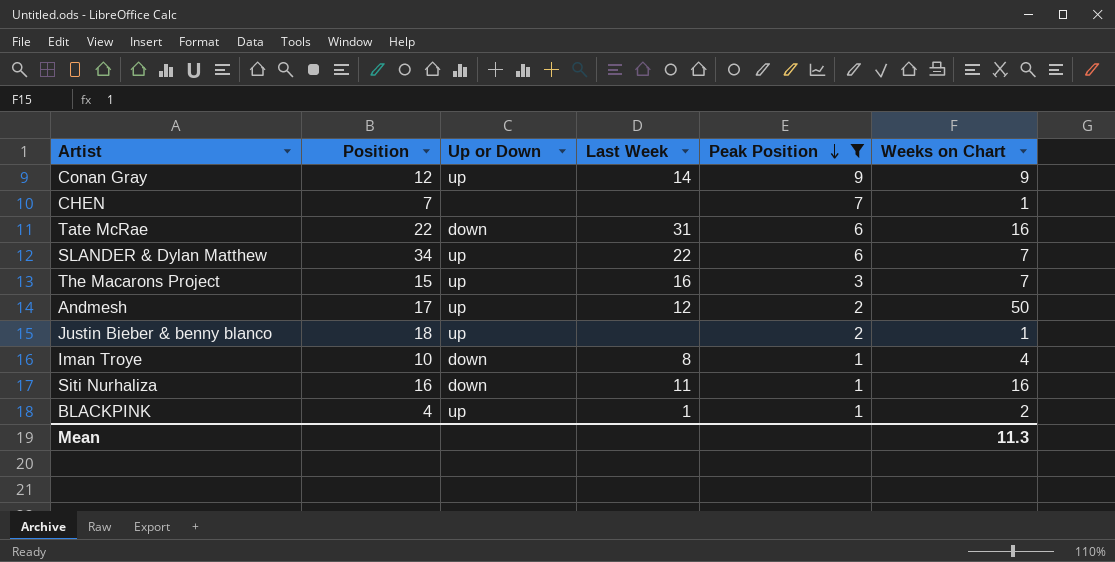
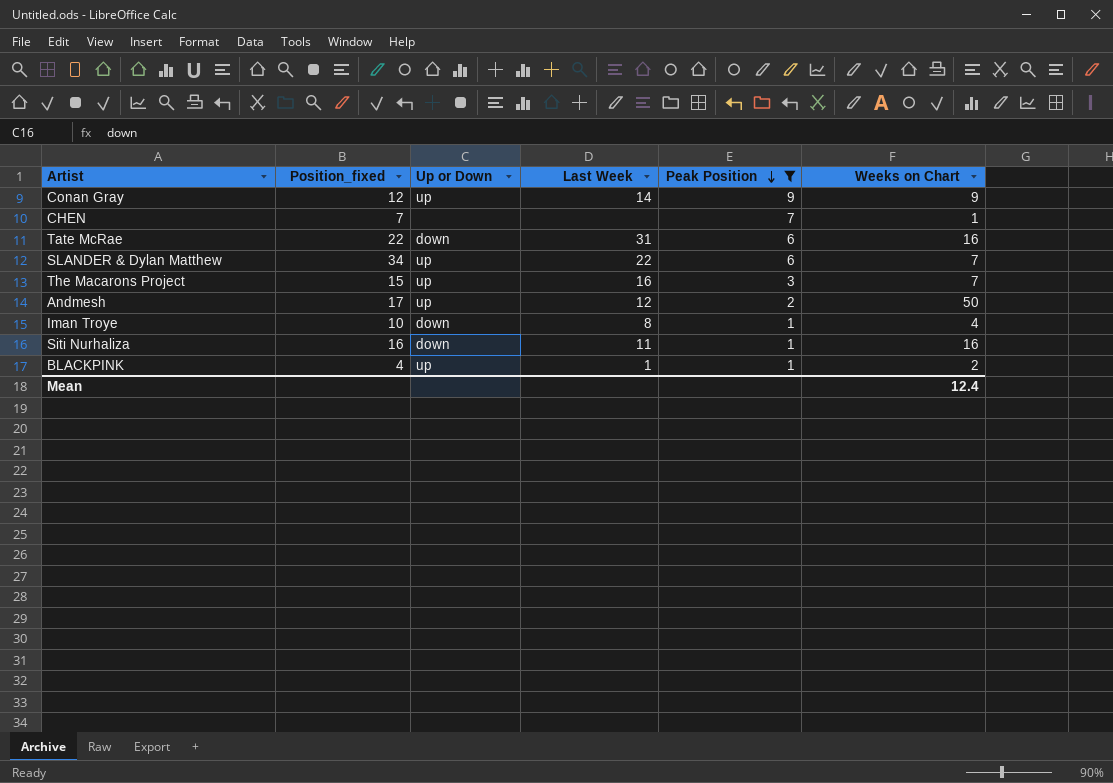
column name: Position -> Position_fixed
row Justin Bieber & benny blanco: 18 | up | none | 2 | 1 -> none
Mean | Weeks on Chart: 11.3 -> 12.4

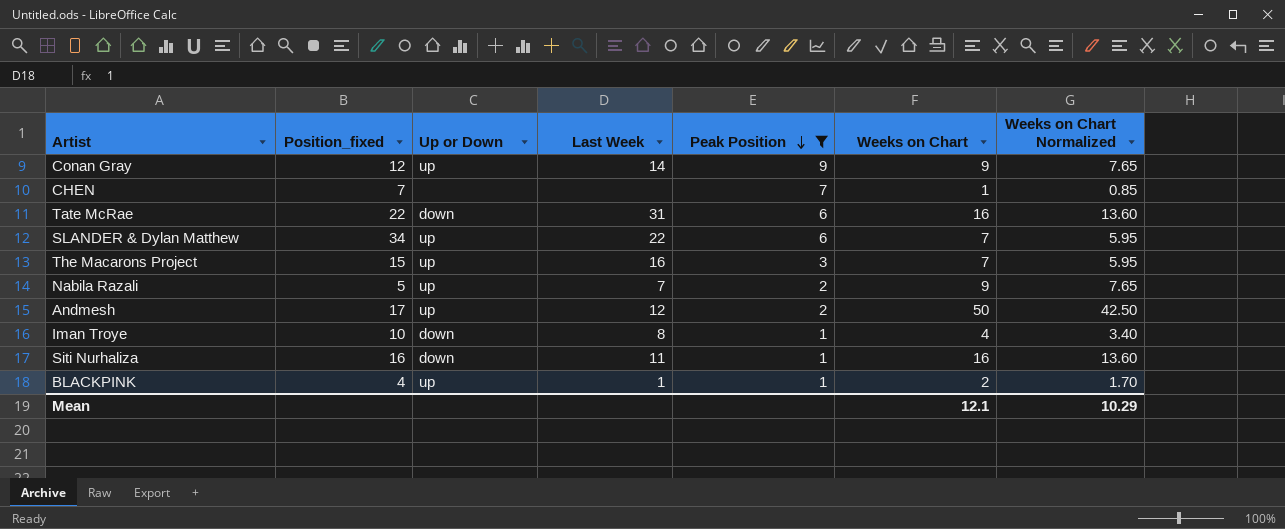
column Weeks on Chart Normalized | formula: none -> [Weeks on Chart] * 0.85
row Nabila Razali: none -> 5 | up | 7 | 2 | 9 | 7.65
Mean | Weeks on Chart: 12.4 -> 12.1

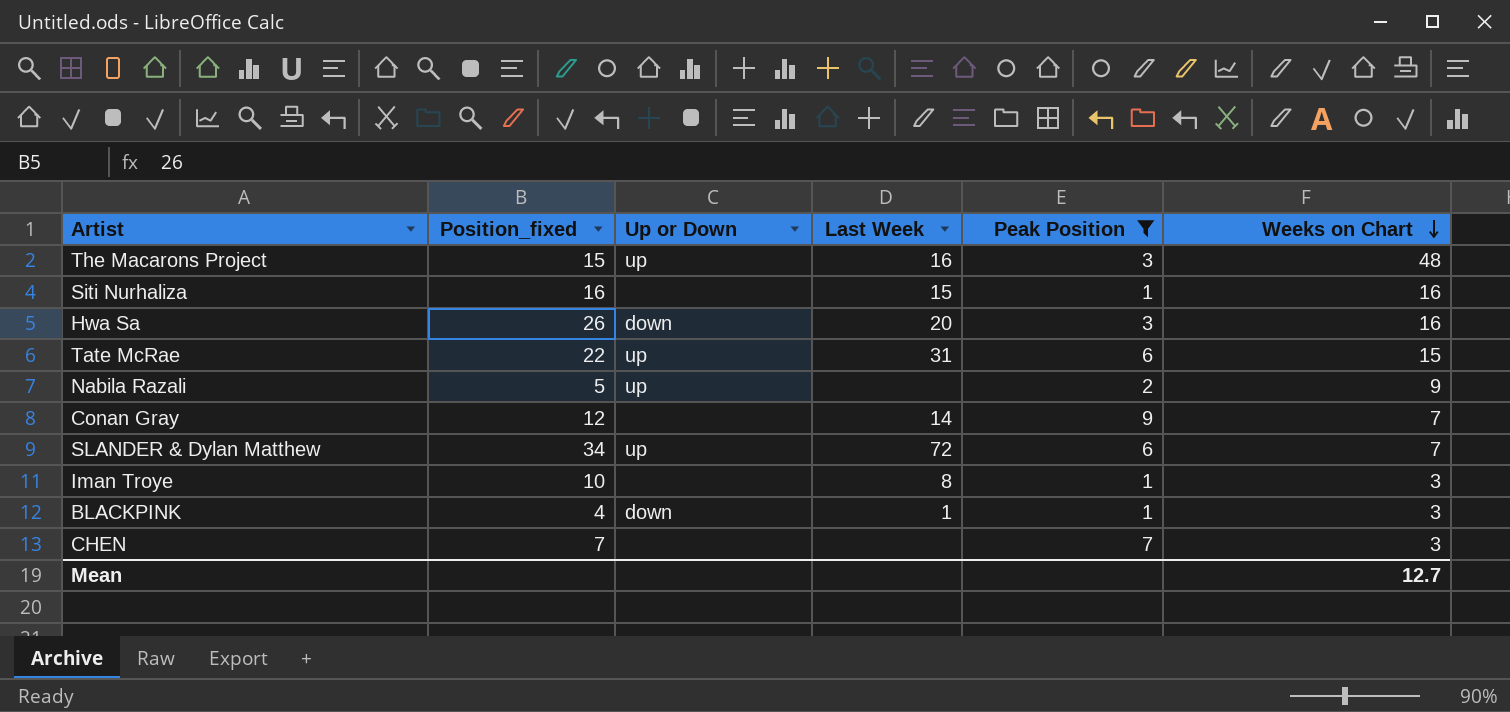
row order: Peak Position descending -> Weeks on Chart descending
column Weeks on Chart Normalized | formula: [Weeks on Chart] * 0.85 -> none
row Andmesh: 17 | up | 12 | 2 | 50 | 42.50 -> none
The Macarons Project | Weeks on Chart: 7 -> 48
Siti Nurhaliza | Up or Down: down -> none
Siti Nurhaliza | Last Week: 11 -> 15
row Hwa Sa: none -> 26 | down | 20 | 3 | 16
Tate McRae | Up or Down: down -> up
Tate McRae | Weeks on Chart: 16 -> 15
Nabila Razali | Last Week: 7 -> none
Conan Gray | Up or Down: up -> none
Conan Gray | Weeks on Chart: 9 -> 7
SLANDER & Dylan Matthew | Last Week: 22 -> 72
Iman Troye | Up or Down: down -> none
Iman Troye | Weeks on Chart: 4 -> 3
BLACKPINK | Up or Down: up -> down
BLACKPINK | Weeks on Chart: 2 -> 3
CHEN | Weeks on Chart: 1 -> 3
Mean | Weeks on Chart: 12.1 -> 12.7

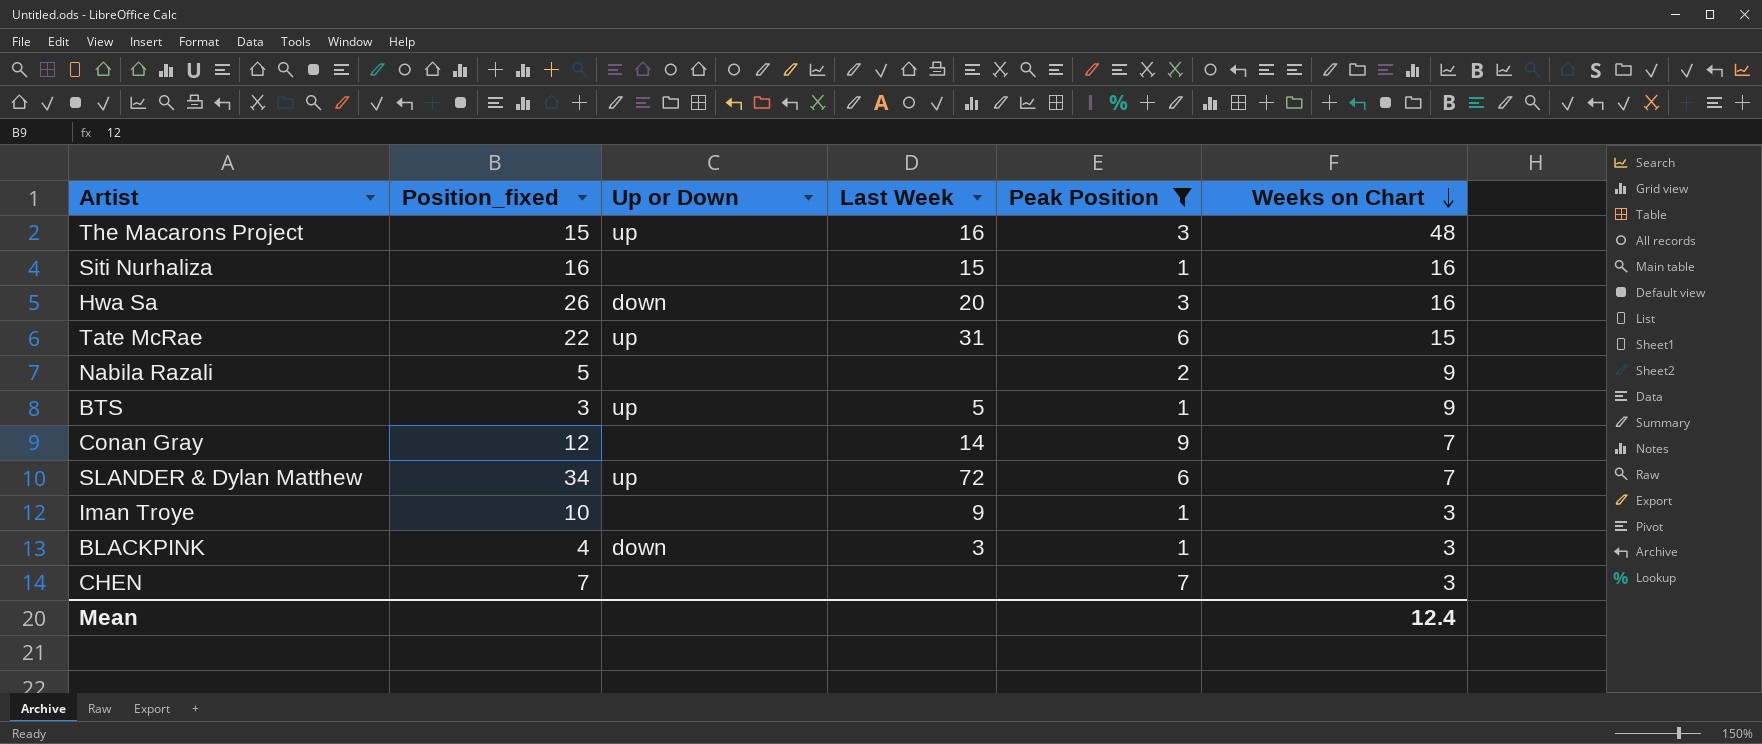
Nabila Razali | Up or Down: up -> none
row BTS: none -> 3 | up | 5 | 1 | 9
Iman Troye | Last Week: 8 -> 9
BLACKPINK | Last Week: 1 -> 3
Mean | Weeks on Chart: 12.7 -> 12.4

